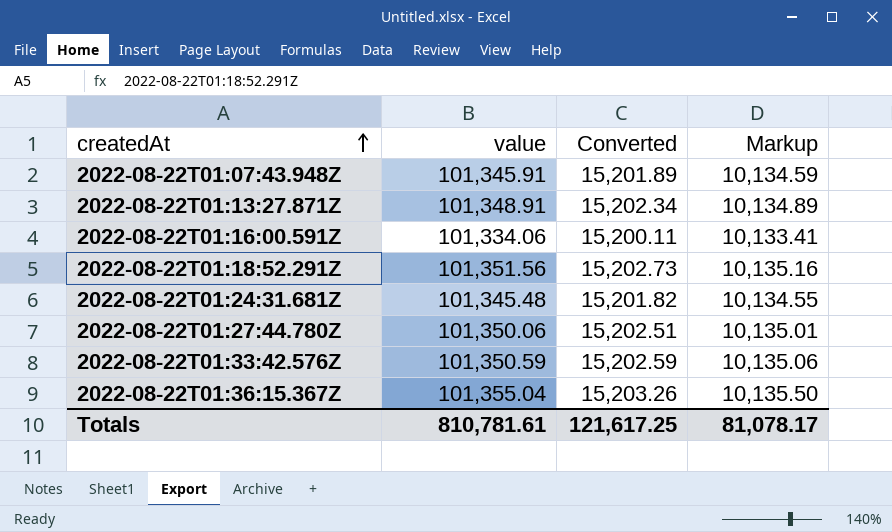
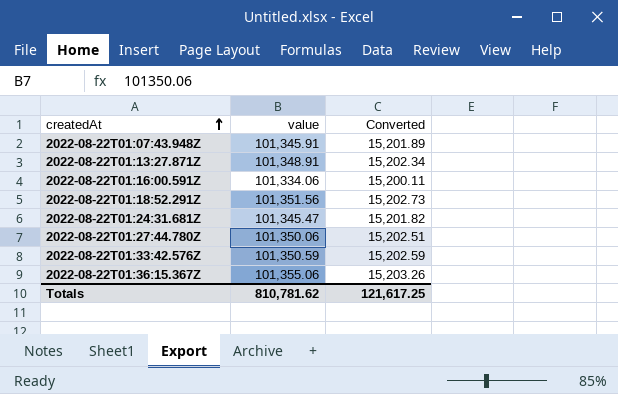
column Markup | formula: [value] * 0.1 -> none
2022-08-22T01:24:31.681Z | value: 101,345.48 -> 101,345.47
2022-08-22T01:36:15.367Z | value: 101,355.04 -> 101,355.06
Totals | value: 810,781.61 -> 810,781.62

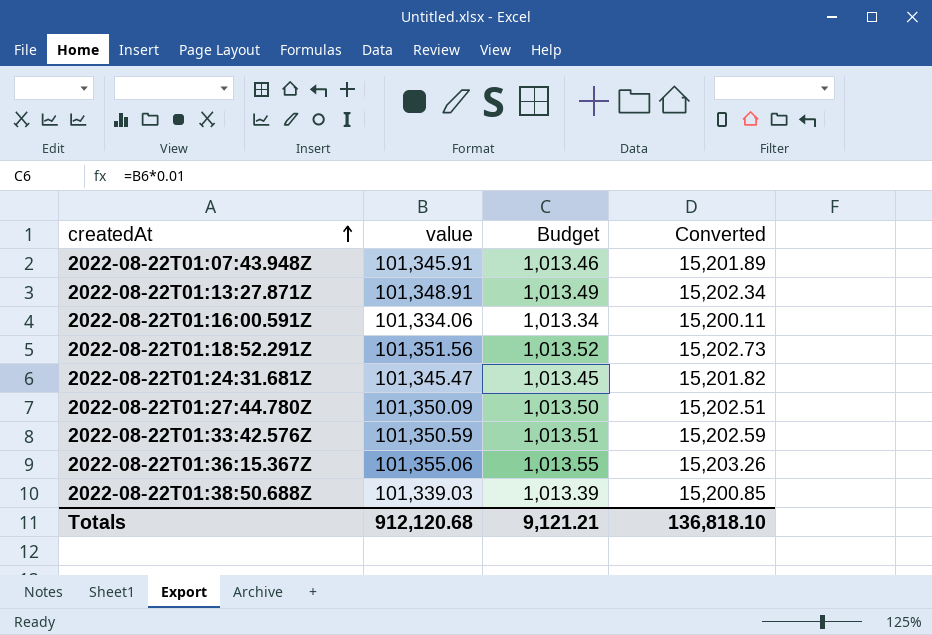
column Budget | formula: none -> [value] * 0.01
2022-08-22T01:27:44.780Z | value: 101,350.06 -> 101,350.09
row 2022-08-22T01:38:50.688Z: none -> 101,339.03 | 1,013.39 | 15,200.85
Totals | value: 810,781.62 -> 912,120.68
Totals | Converted: 121,617.25 -> 136,818.10

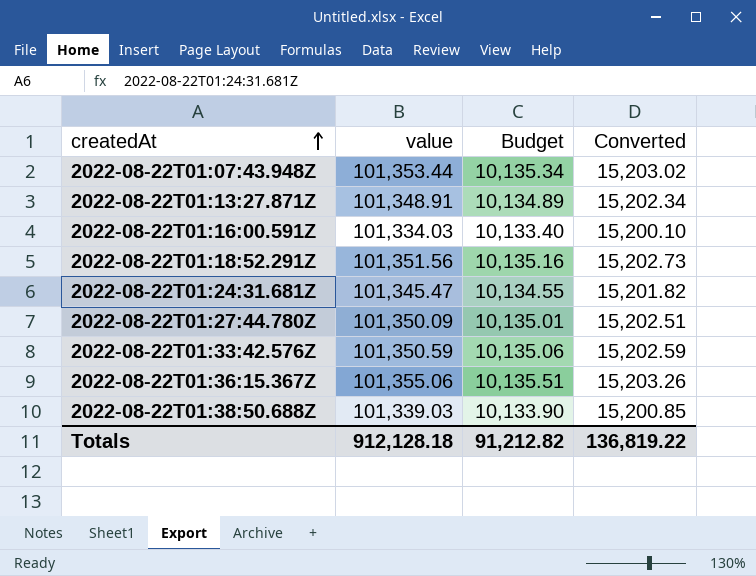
column Budget | formula: [value] * 0.01 -> [value] * 0.1
2022-08-22T01:07:43.948Z | value: 101,345.91 -> 101,353.44
2022-08-22T01:07:43.948Z | Converted: 15,201.89 -> 15,203.02
2022-08-22T01:16:00.591Z | value: 101,334.06 -> 101,334.03
2022-08-22T01:16:00.591Z | Converted: 15,200.11 -> 15,200.10
Totals | value: 912,120.68 -> 912,128.18
Totals | Budget: 9,121.21 -> 91,212.82
Totals | Converted: 136,818.10 -> 136,819.22

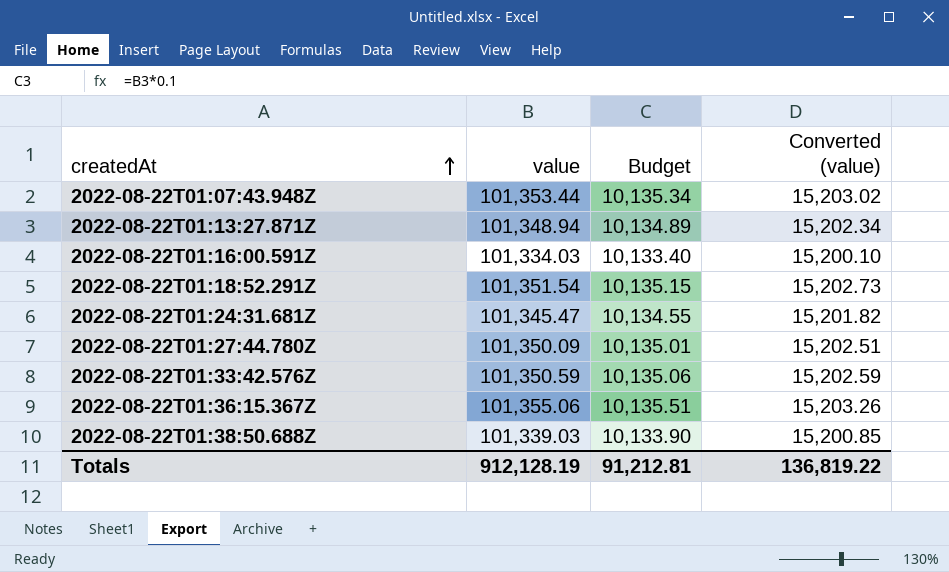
column name: Converted -> Converted (value)
2022-08-22T01:13:27.871Z | value: 101,348.91 -> 101,348.94
2022-08-22T01:18:52.291Z | value: 101,351.56 -> 101,351.54
2022-08-22T01:18:52.291Z | Budget: 10,135.16 -> 10,135.15
Totals | value: 912,128.18 -> 912,128.19
Totals | Budget: 91,212.82 -> 91,212.81

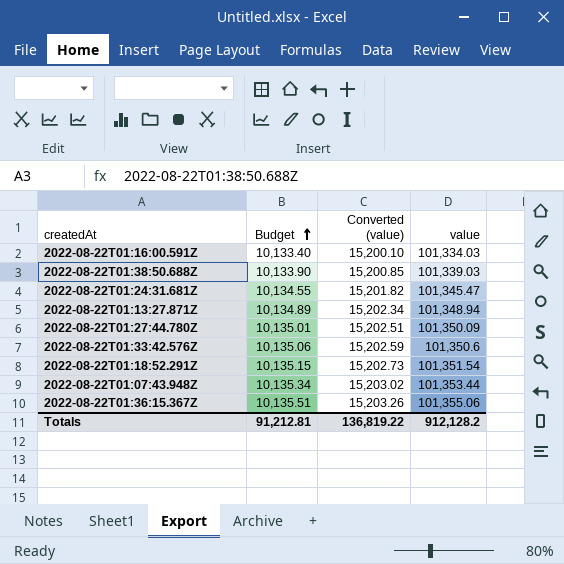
row order: createdAt ascending -> Budget ascending
column value | position: 2 -> 4
2022-08-22T01:33:42.576Z | value: 101,350.59 -> 101,350.6
Totals | value: 912,128.19 -> 912,128.2

